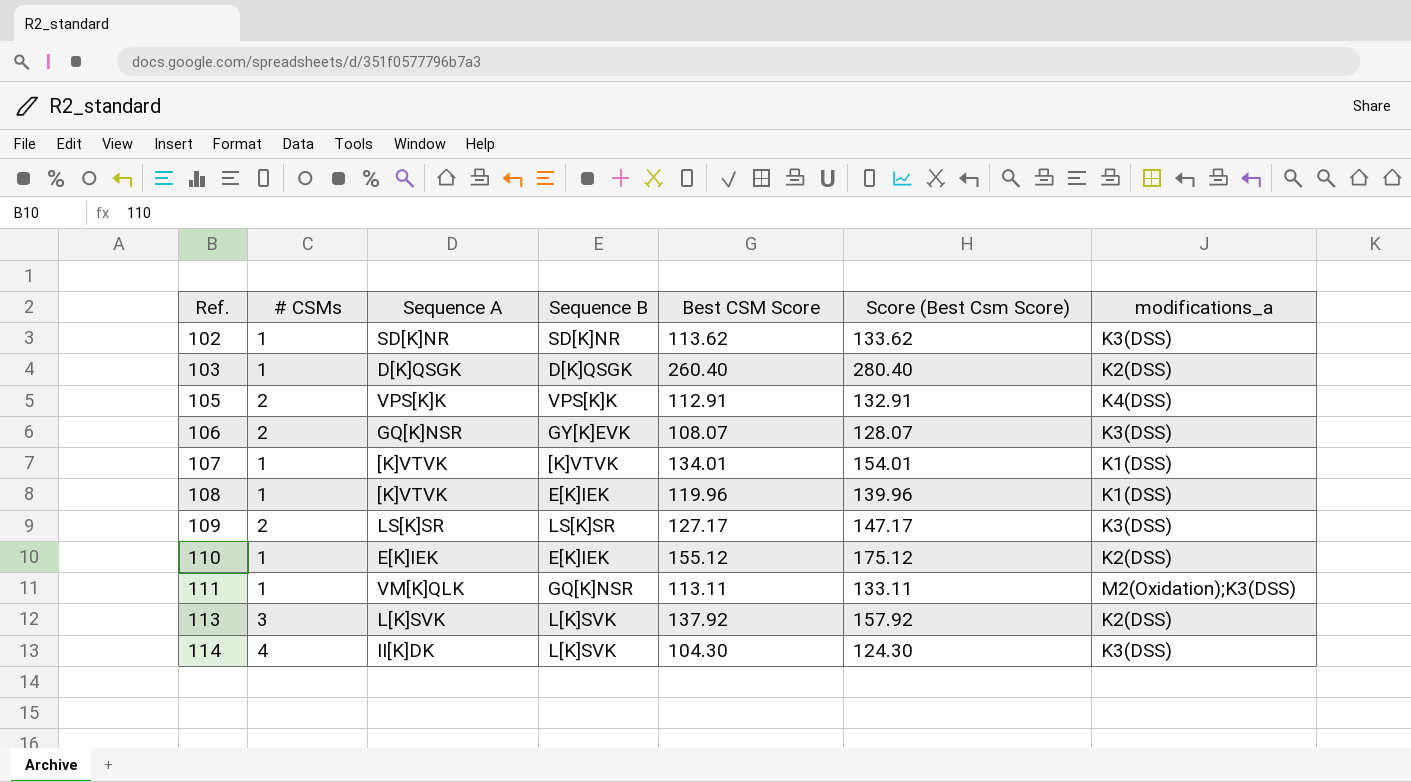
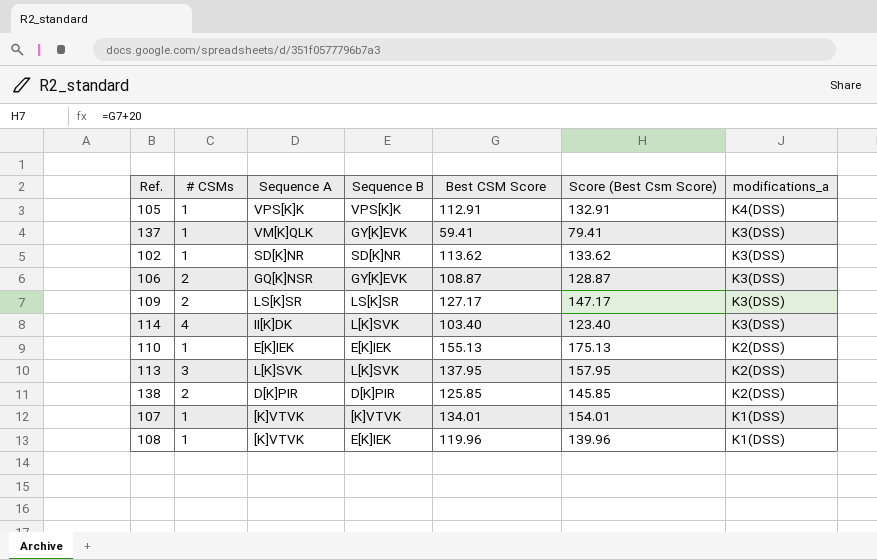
row order: Ref. ascending -> modifications_a descending
row 103: 1 | D[K]QSGK | D[K]QSGK | 260.40 | 280.40 | K2(DSS) -> none
row 111: 1 | VM[K]QLK | GQ[K]NSR | 113.11 | 133.11 | M2(Oxidation);K3(DSS) -> none
105 | # CSMs: 2 -> 1
row 137: none -> 1 | VM[K]QLK | GY[K]EVK | 59.41 | 79.41 | K3(DSS)
106 | Best CSM Score: 108.07 -> 108.87
106 | Score (Best Csm Score): 128.07 -> 128.87
114 | Best CSM Score: 104.30 -> 103.40
114 | Score (Best Csm Score): 124.30 -> 123.40
110 | Best CSM Score: 155.12 -> 155.13
110 | Score (Best Csm Score): 175.12 -> 175.13
113 | Best CSM Score: 137.92 -> 137.95
113 | Score (Best Csm Score): 157.92 -> 157.95
row 138: none -> 2 | D[K]PIR | D[K]PIR | 125.85 | 145.85 | K2(DSS)

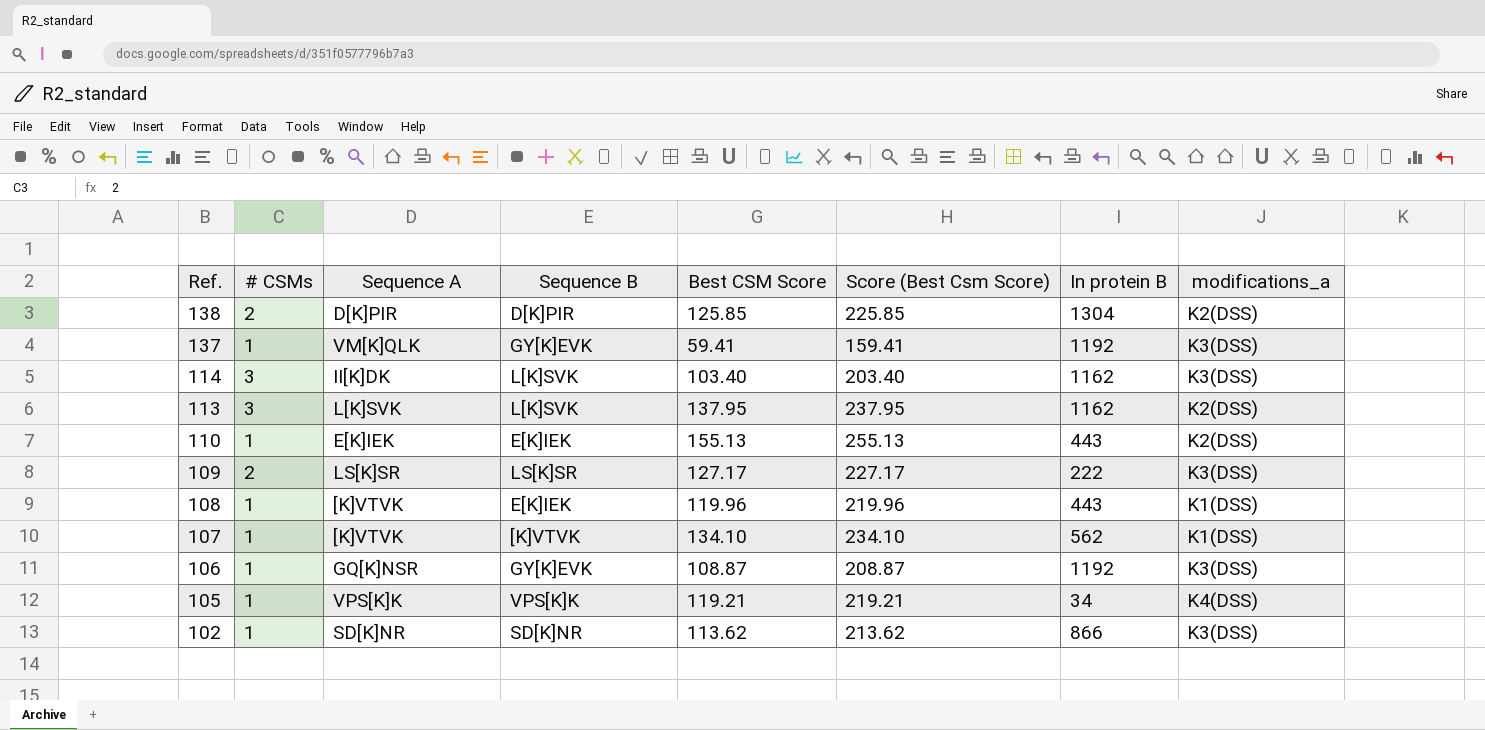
row order: modifications_a descending -> Ref. descending
column Score (Best Csm Score) | formula: [Best CSM Score] + 20 -> [Best CSM Score] + 100
column In protein B | position: none -> 7
114 | # CSMs: 4 -> 3
107 | Best CSM Score: 134.01 -> 134.10
106 | # CSMs: 2 -> 1
105 | Best CSM Score: 112.91 -> 119.21

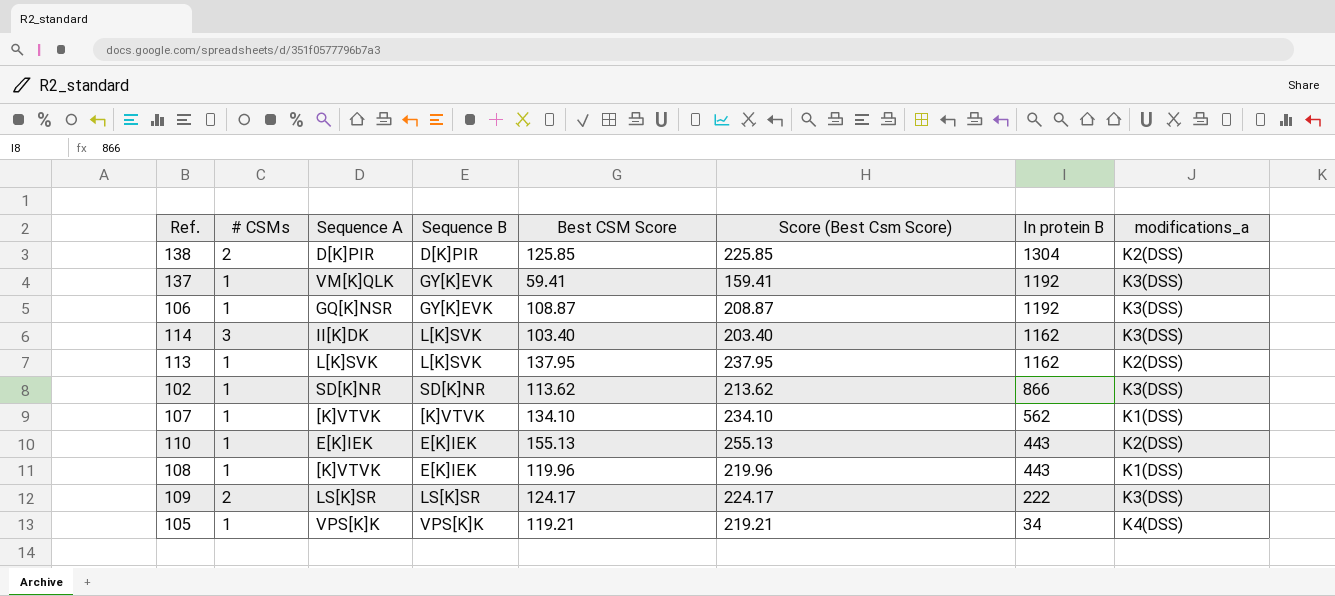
row order: Ref. descending -> In protein B descending
113 | # CSMs: 3 -> 1
109 | Best CSM Score: 127.17 -> 124.17
109 | Score (Best Csm Score): 227.17 -> 224.17

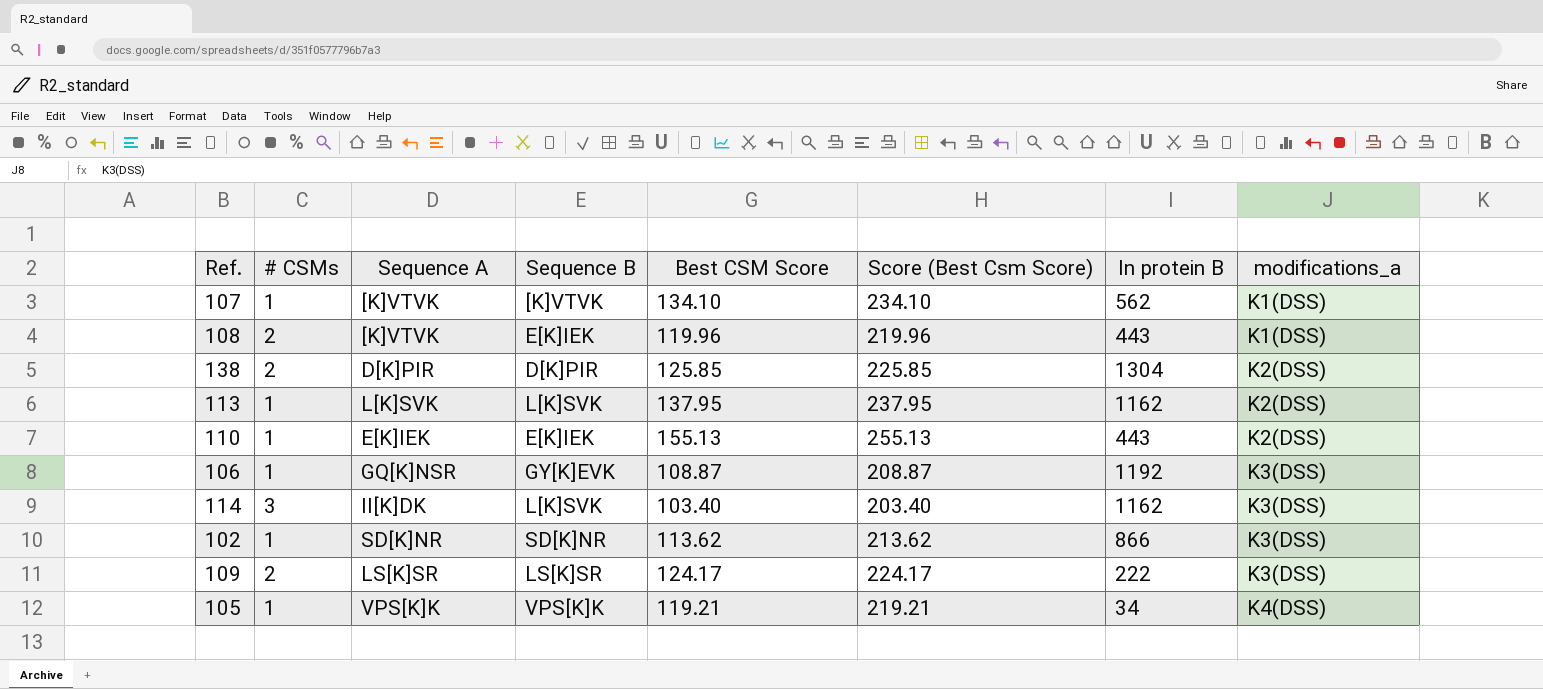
row order: In protein B descending -> modifications_a ascending
row 137: 1 | VM[K]QLK | GY[K]EVK | 59.41 | 159.41 | 1192 | K3(DSS) -> none
108 | # CSMs: 1 -> 2

